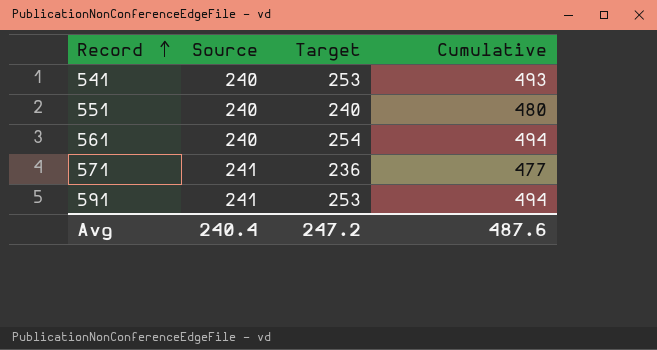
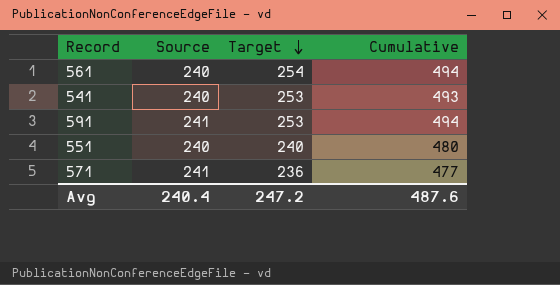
row order: Record ascending -> Target descending

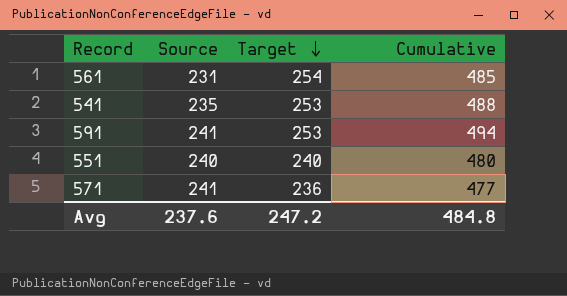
561 | Source: 240 -> 231
561 | Cumulative: 494 -> 485
541 | Source: 240 -> 235
541 | Cumulative: 493 -> 488
Avg | Source: 240.4 -> 237.6
Avg | Cumulative: 487.6 -> 484.8

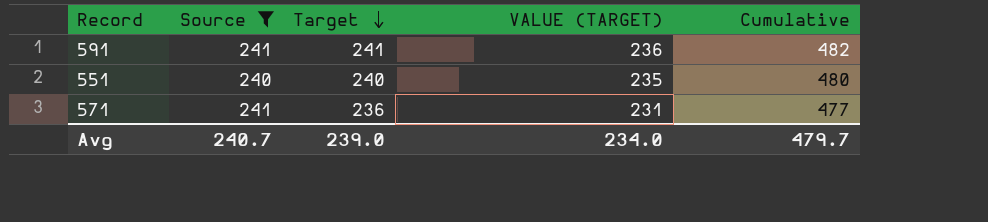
filter: none -> Source >= 240
column VALUE (TARGET) | formula: none -> [Target] - 5
591 | Target: 253 -> 241
591 | Cumulative: 494 -> 482
Avg | Source: 237.6 -> 240.7
Avg | Target: 247.2 -> 239.0
Avg | Cumulative: 484.8 -> 479.7

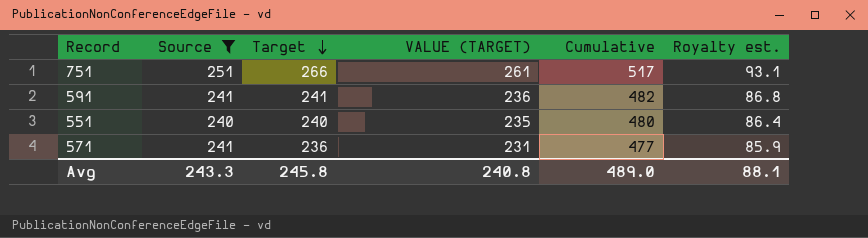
column Royalty est. | formula: none -> [Cumulative] * 0.18
row 751: none -> 251 | 266 | 261 | 517 | 93.1
Avg | Source: 240.7 -> 243.3
Avg | Target: 239.0 -> 245.8
Avg | VALUE (TARGET): 234.0 -> 240.8
Avg | Cumulative: 479.7 -> 489.0

